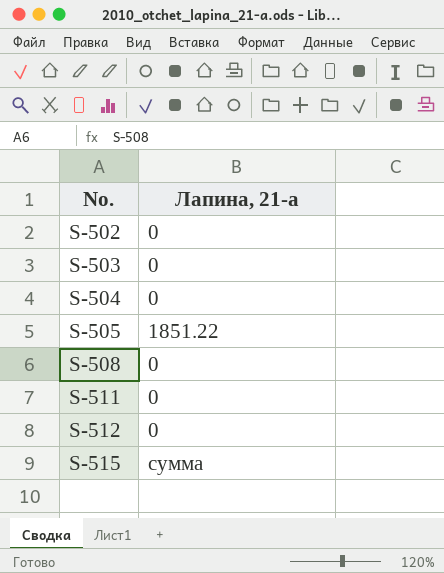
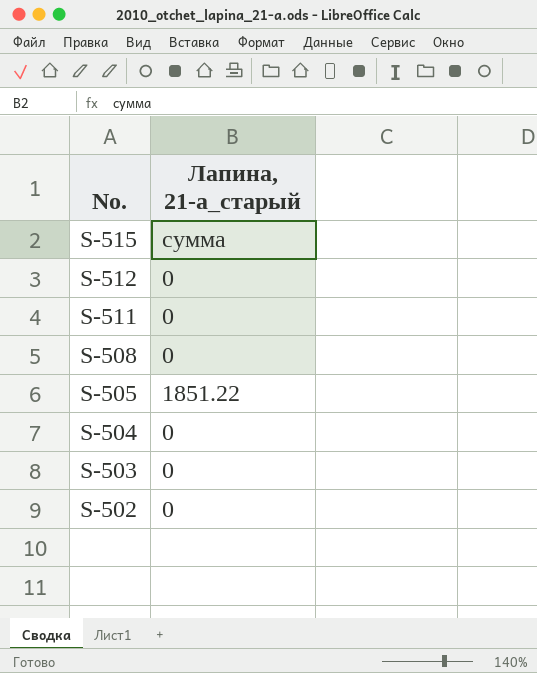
row order: No. ascending -> No. descending
column name: Лапина, 21-а -> Лапина, 21-а_старый

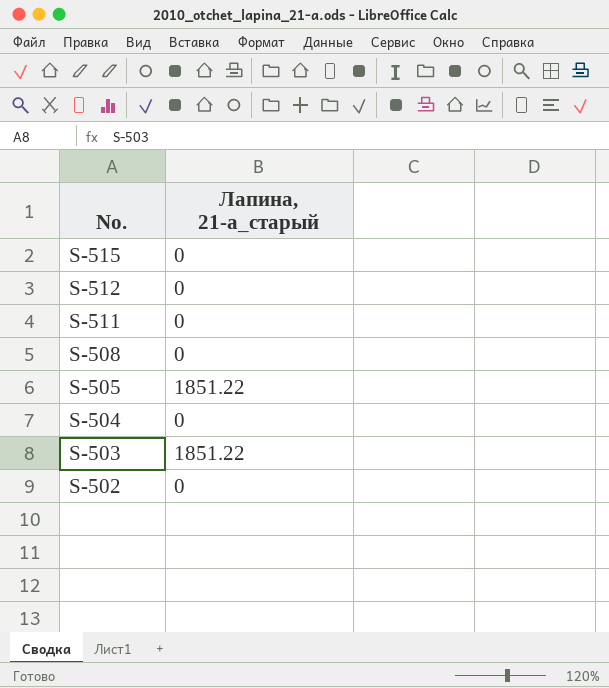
S-515 | Лапина, 21-а_старый: сумма -> 0
S-503 | Лапина, 21-а_старый: 0 -> 1851.22

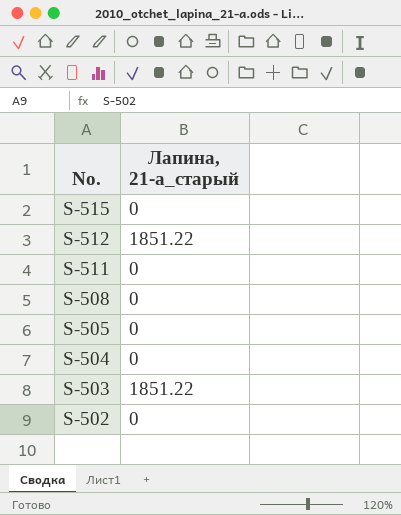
S-512 | Лапина, 21-а_старый: 0 -> 1851.22
S-505 | Лапина, 21-а_старый: 1851.22 -> 0

